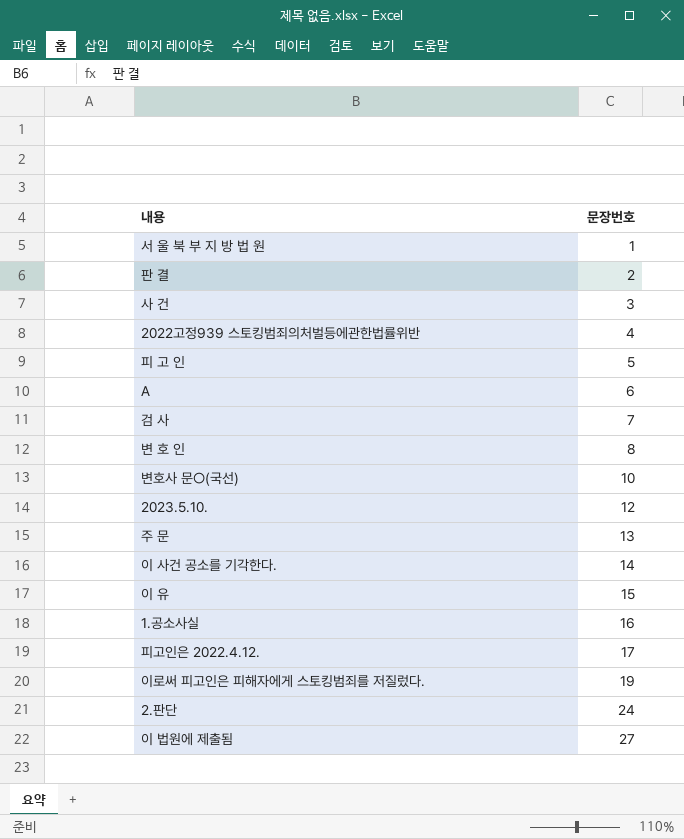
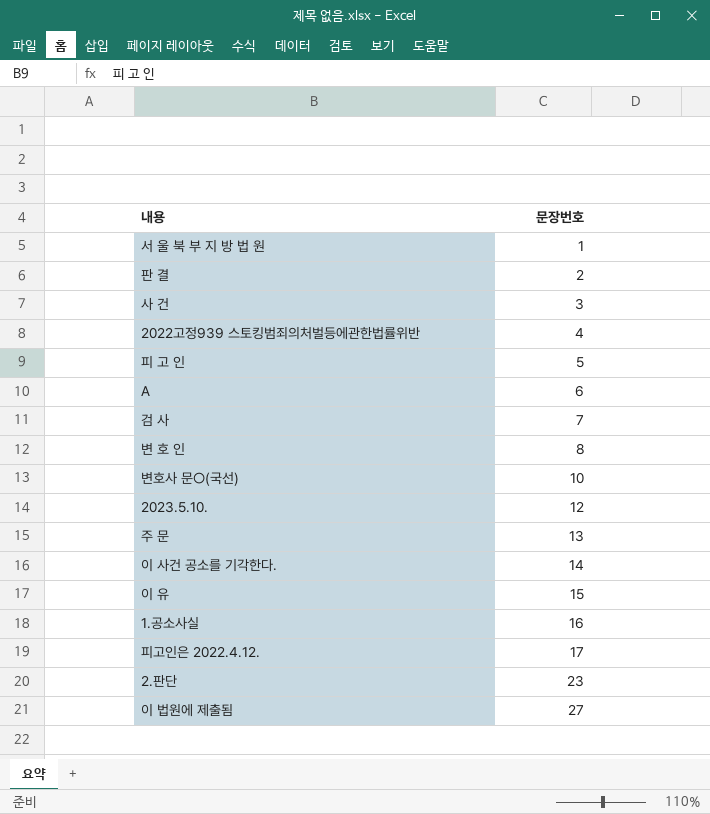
row 이로써 피고인은 피해자에게 스토킹범죄를 저질렀다.: 19 -> none
2.판단 | 문장번호: 24 -> 23

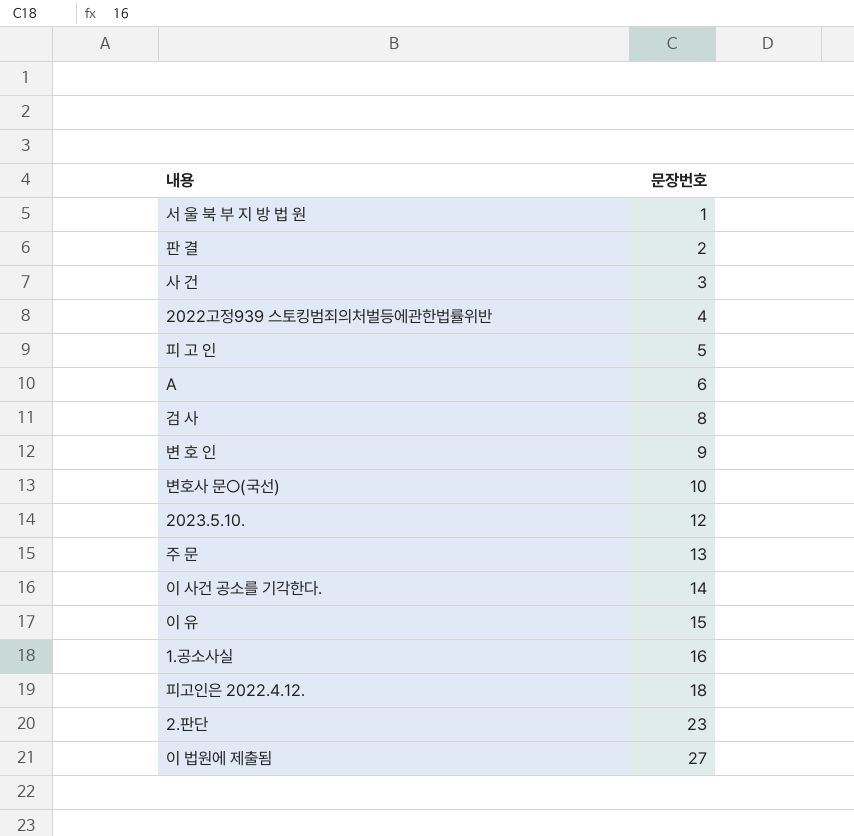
검 사 | 문장번호: 7 -> 8
변 호 인 | 문장번호: 8 -> 9
피고인은 2022.4.12. | 문장번호: 17 -> 18

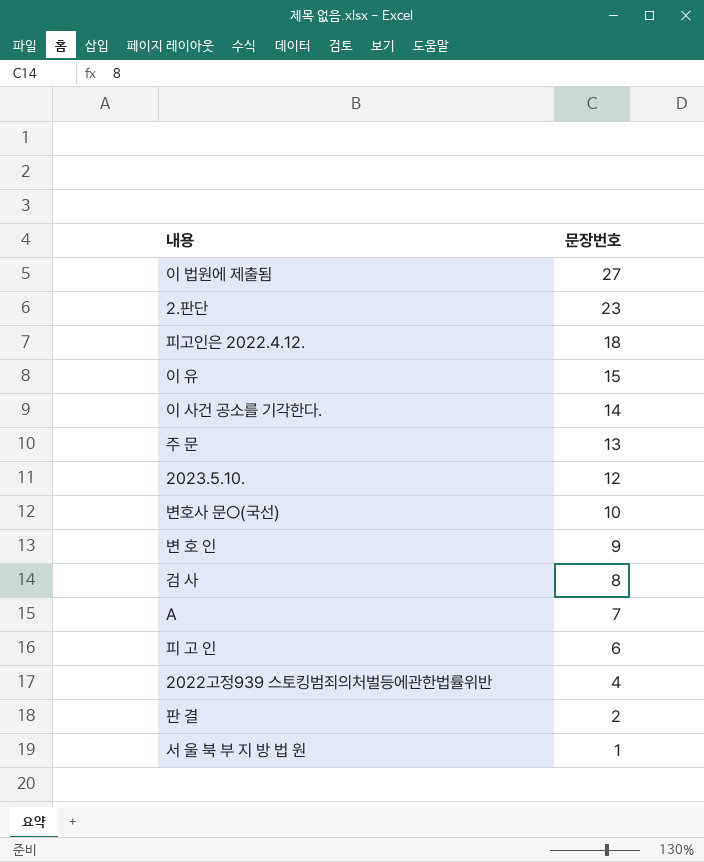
row order: 문장번호 ascending -> 문장번호 descending
row 사 건: 3 -> none
row 1.공소사실: 16 -> none
A | 문장번호: 6 -> 7
피 고 인 | 문장번호: 5 -> 6

